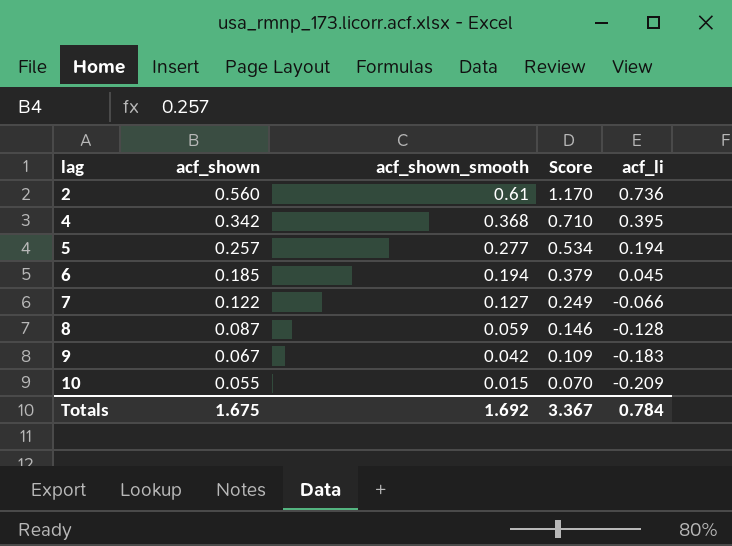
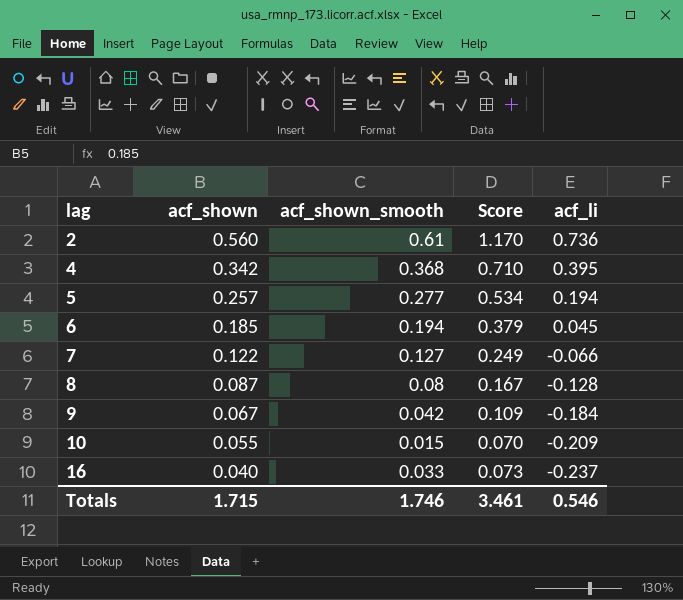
8 | acf_shown_smooth: 0.059 -> 0.08
8 | Score: 0.146 -> 0.167
9 | acf_li: -0.183 -> -0.184
row 16: none -> 0.040 | 0.033 | 0.073 | -0.237
Totals | acf_shown: 1.675 -> 1.715
Totals | acf_shown_smooth: 1.692 -> 1.746
Totals | Score: 3.367 -> 3.461
Totals | acf_li: 0.784 -> 0.546

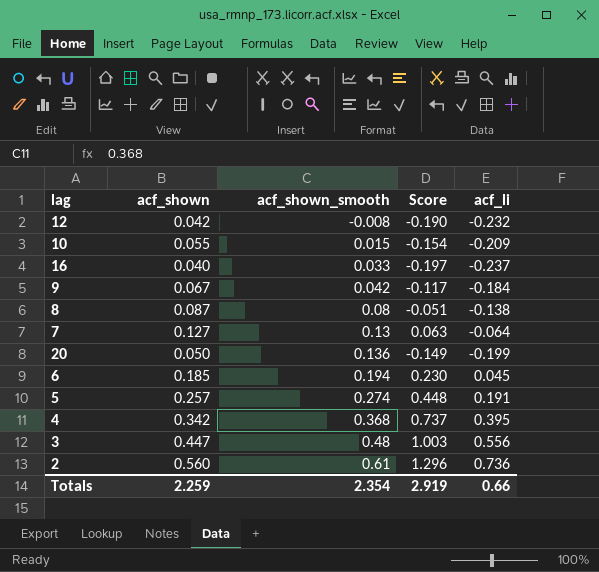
row order: lag ascending -> acf_shown_smooth ascending
column Score | formula: [acf_shown] + [acf_shown_smooth] -> [acf_shown] + [acf_li]
row 12: none -> 0.042 | -0.008 | -0.190 | -0.232
8 | acf_li: -0.128 -> -0.138
7 | acf_shown: 0.122 -> 0.127
7 | acf_shown_smooth: 0.127 -> 0.13
7 | acf_li: -0.066 -> -0.064
row 20: none -> 0.050 | 0.136 | -0.149 | -0.199
5 | acf_shown_smooth: 0.277 -> 0.274
5 | acf_li: 0.194 -> 0.191
row 3: none -> 0.447 | 0.48 | 1.003 | 0.556
Totals | acf_shown: 1.715 -> 2.259
Totals | acf_shown_smooth: 1.746 -> 2.354
Totals | Score: 3.461 -> 2.919
Totals | acf_li: 0.546 -> 0.66

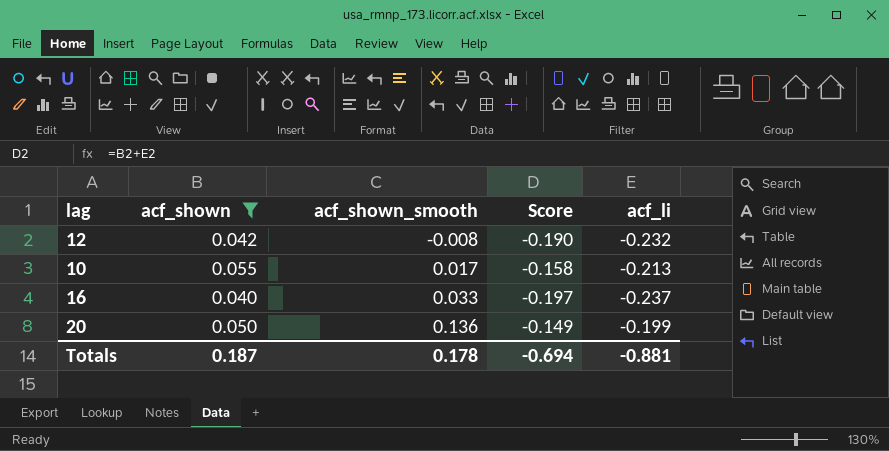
filter: none -> acf_shown <= 0.055
10 | acf_shown_smooth: 0.015 -> 0.017
10 | Score: -0.154 -> -0.158
10 | acf_li: -0.209 -> -0.213
Totals | acf_shown: 2.259 -> 0.187
Totals | acf_shown_smooth: 2.354 -> 0.178
Totals | Score: 2.919 -> -0.694
Totals | acf_li: 0.66 -> -0.881

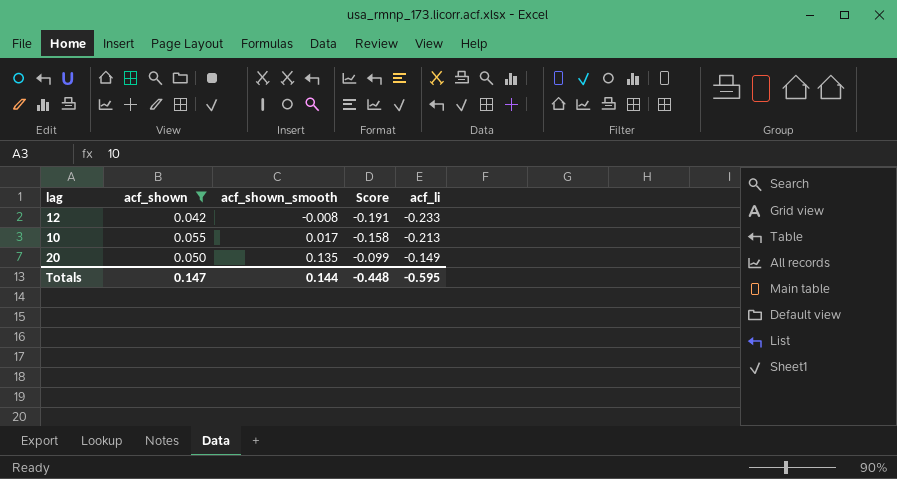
row 16: 0.040 | 0.033 | -0.197 | -0.237 -> none
12 | Score: -0.190 -> -0.191
12 | acf_li: -0.232 -> -0.233
20 | acf_shown_smooth: 0.136 -> 0.135
20 | Score: -0.149 -> -0.099
20 | acf_li: -0.199 -> -0.149
Totals | acf_shown: 0.187 -> 0.147
Totals | acf_shown_smooth: 0.178 -> 0.144
Totals | Score: -0.694 -> -0.448
Totals | acf_li: -0.881 -> -0.595

